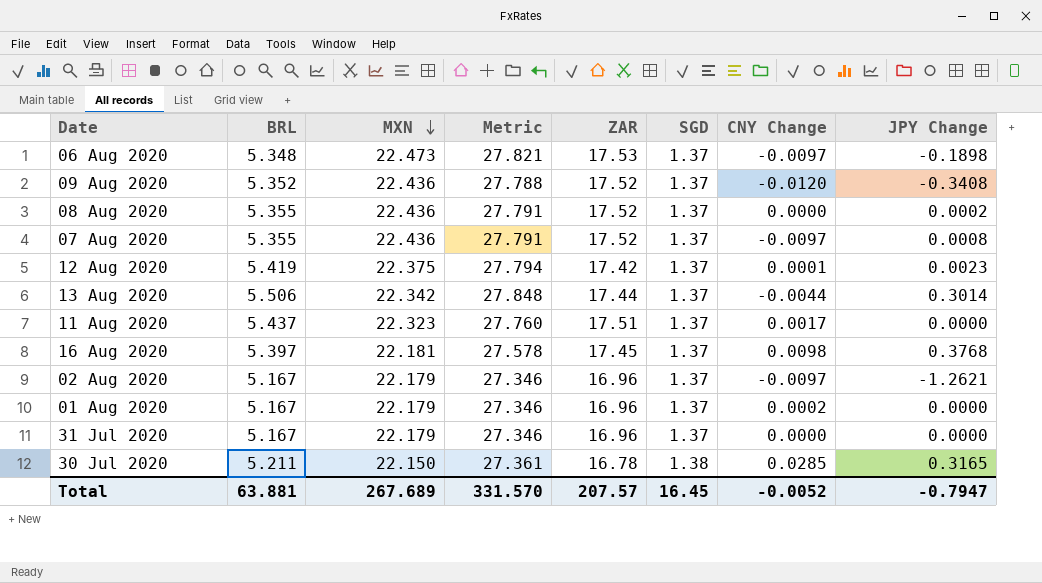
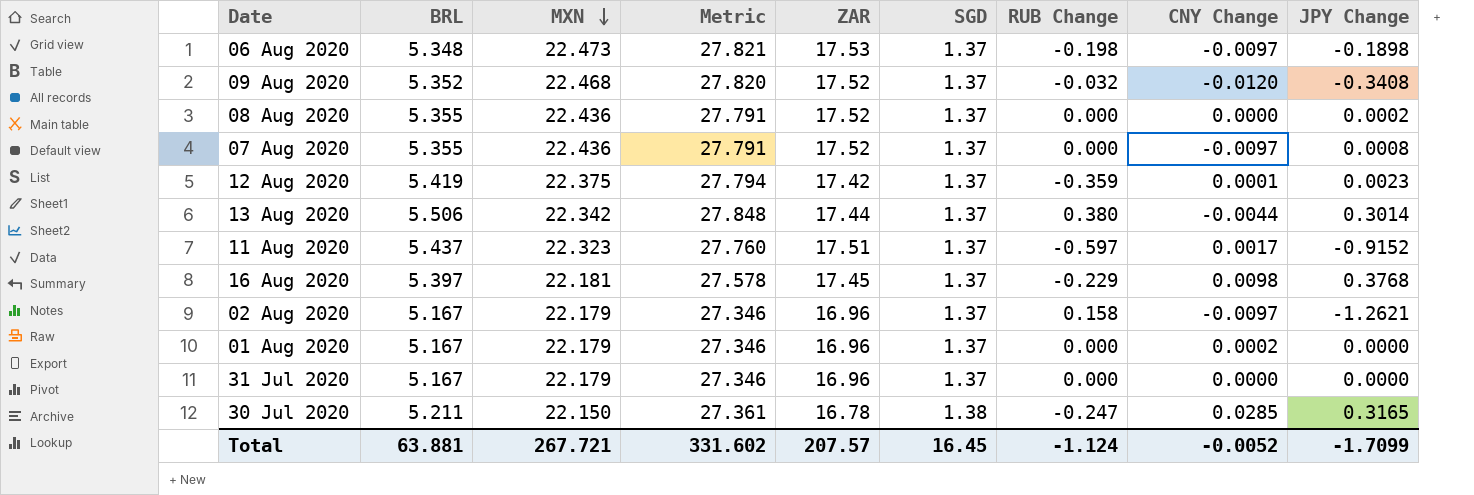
column RUB Change | position: none -> 7
09 Aug 2020 | MXN: 22.436 -> 22.468
09 Aug 2020 | Metric: 27.788 -> 27.820
11 Aug 2020 | JPY Change: 0.0000 -> -0.9152
Total | MXN: 267.689 -> 267.721
Total | Metric: 331.570 -> 331.602
Total | JPY Change: -0.7947 -> -1.7099

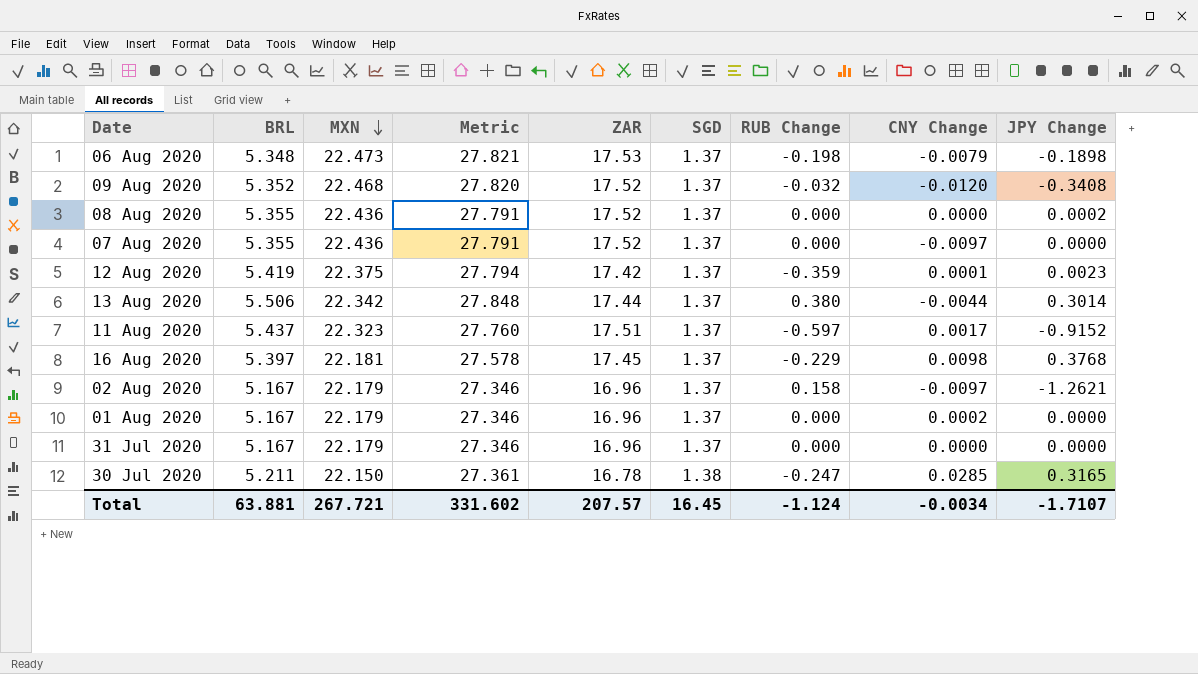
06 Aug 2020 | CNY Change: -0.0097 -> -0.0079
07 Aug 2020 | JPY Change: 0.0008 -> 0.0000
Total | CNY Change: -0.0052 -> -0.0034
Total | JPY Change: -1.7099 -> -1.7107

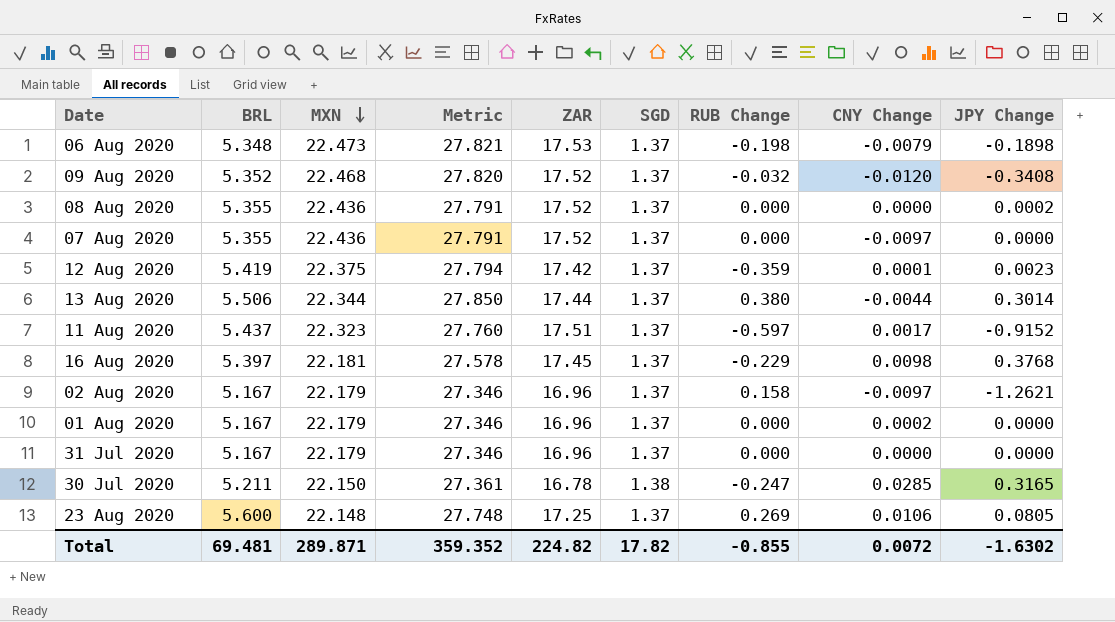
13 Aug 2020 | MXN: 22.342 -> 22.344
13 Aug 2020 | Metric: 27.848 -> 27.850
row 23 Aug 2020: none -> 5.600 | 22.148 | 27.748 | 17.25 | 1.37 | 0.269 | 0.0106 | 0.0805
Total | BRL: 63.881 -> 69.481
Total | MXN: 267.721 -> 289.871
Total | Metric: 331.602 -> 359.352
Total | ZAR: 207.57 -> 224.82
Total | SGD: 16.45 -> 17.82
Total | RUB Change: -1.124 -> -0.855
Total | CNY Change: -0.0034 -> 0.0072
Total | JPY Change: -1.7107 -> -1.6302

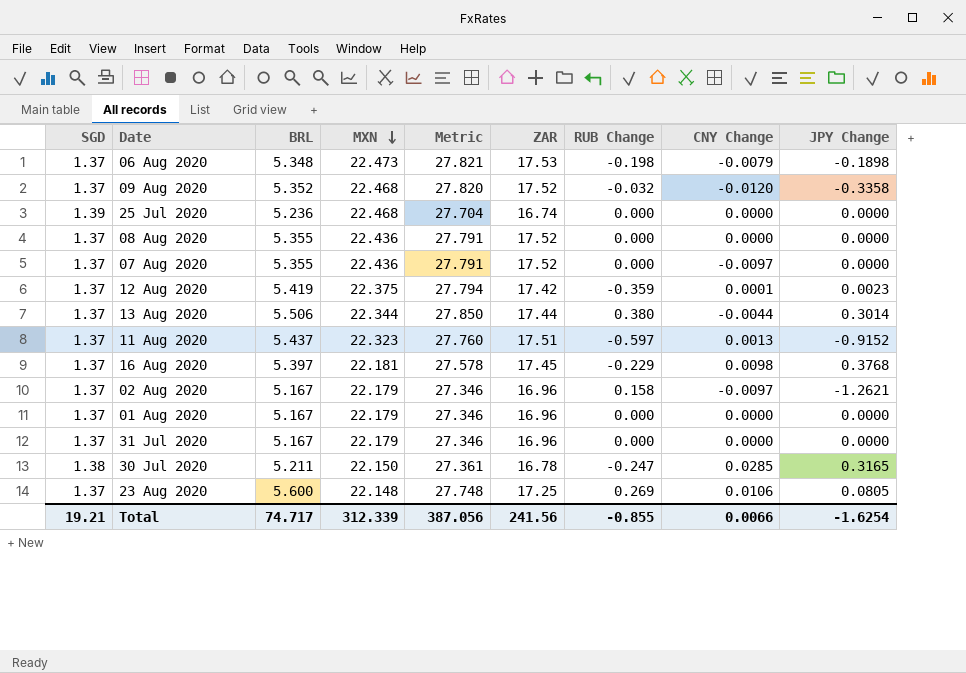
column SGD | position: 6 -> 1
09 Aug 2020 | JPY Change: -0.3408 -> -0.3358
row 25 Jul 2020: none -> 1.39 | 5.236 | 22.468 | 27.704 | 16.74 | 0.000 | 0.0000 | 0.0000
08 Aug 2020 | JPY Change: 0.0002 -> 0.0000
11 Aug 2020 | CNY Change: 0.0017 -> 0.0013
01 Aug 2020 | CNY Change: 0.0002 -> 0.0000
Total | SGD: 17.82 -> 19.21
Total | BRL: 69.481 -> 74.717
Total | MXN: 289.871 -> 312.339
Total | Metric: 359.352 -> 387.056
Total | ZAR: 224.82 -> 241.56
Total | CNY Change: 0.0072 -> 0.0066
Total | JPY Change: -1.6302 -> -1.6254

